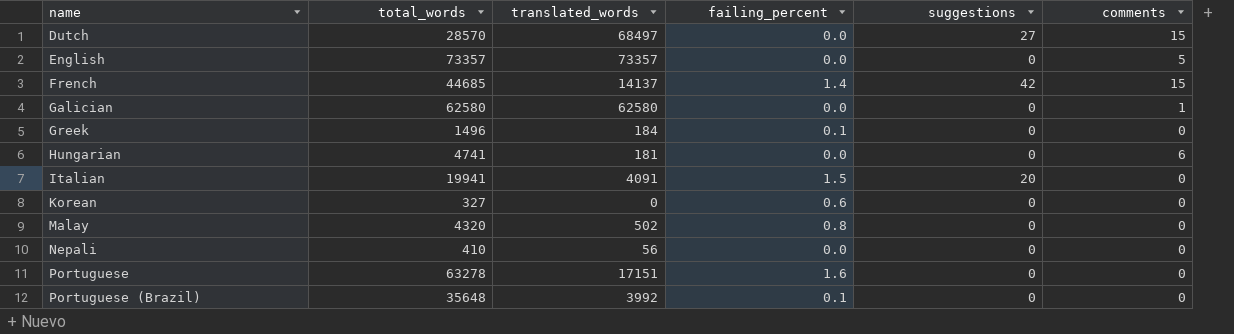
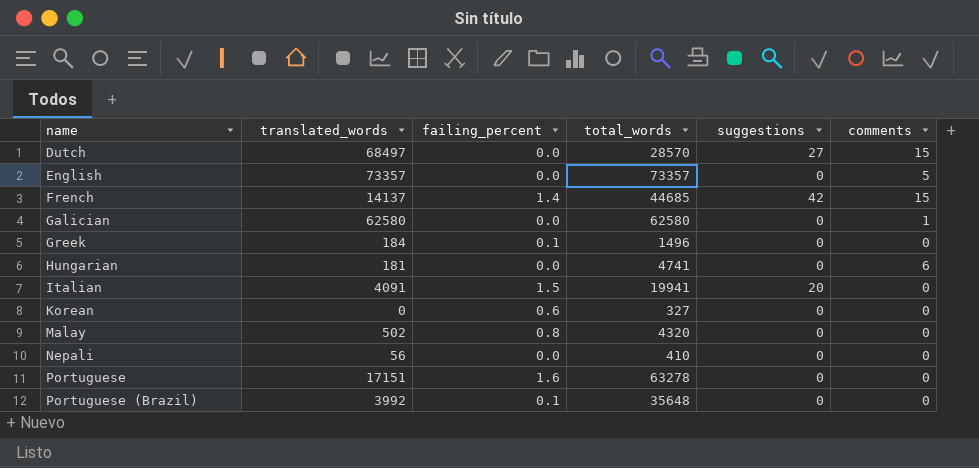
column total_words | position: 2 -> 4

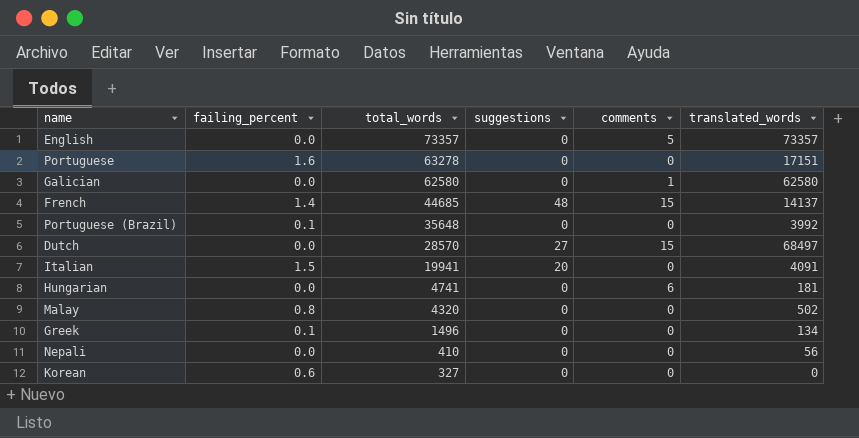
row order: name ascending -> total_words descending
column translated_words | position: 2 -> 6
French | suggestions: 42 -> 48
Greek | translated_words: 184 -> 134

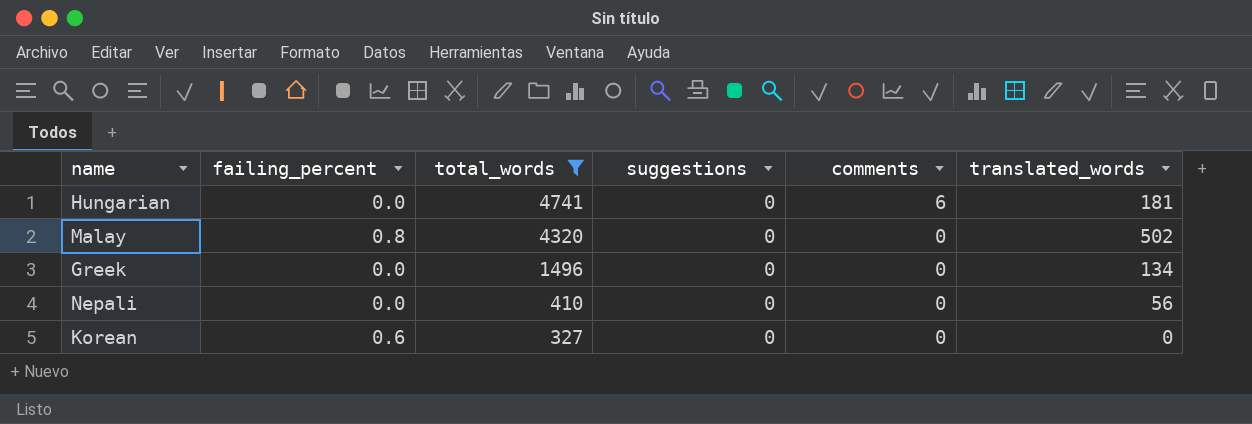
filter: none -> total_words <= 4741
Greek | failing_percent: 0.1 -> 0.0

